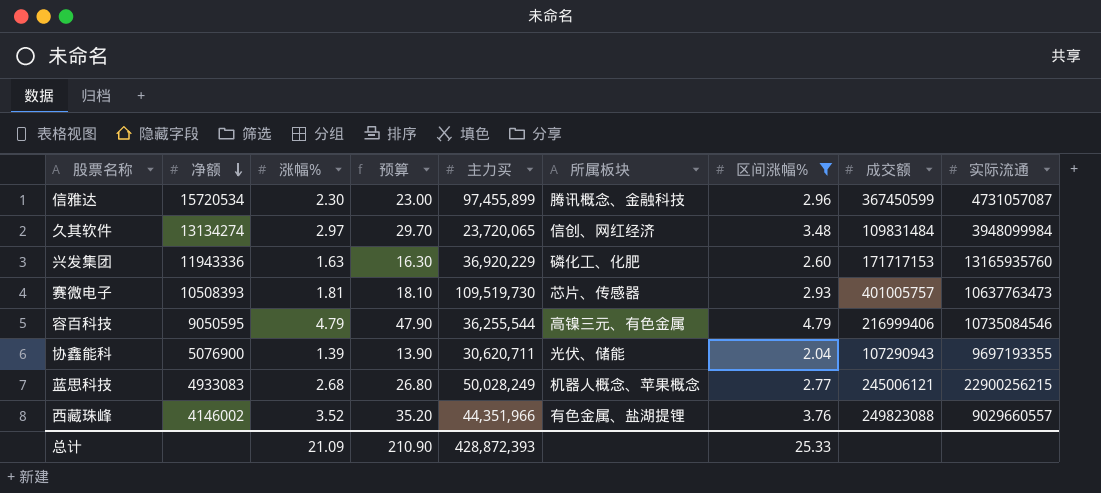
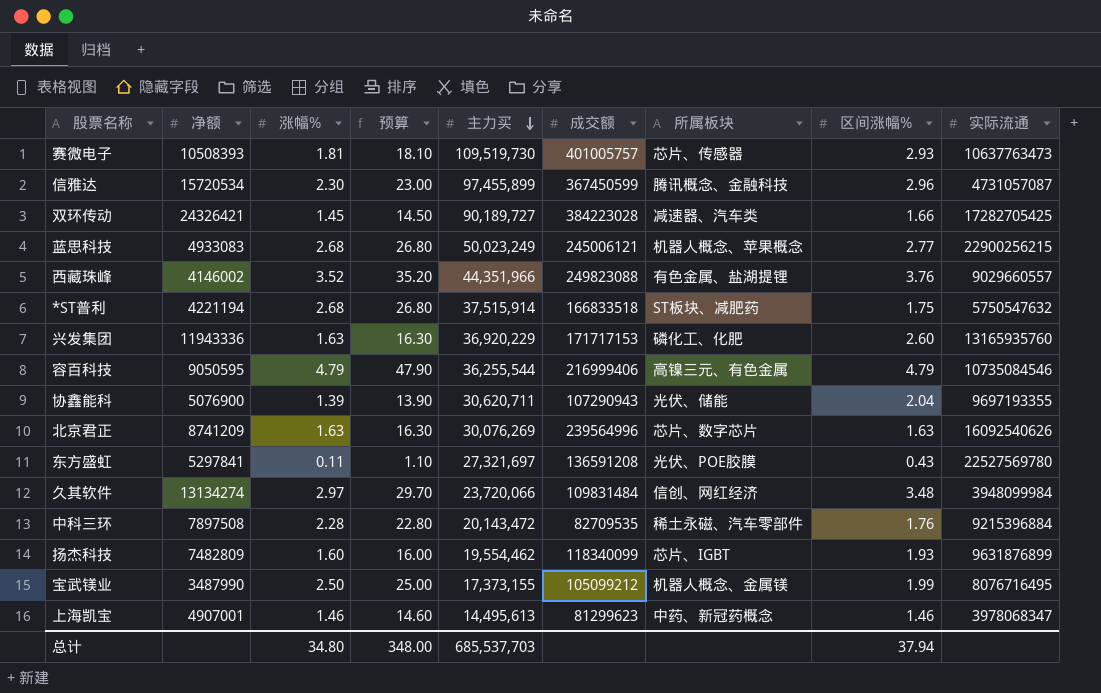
filter: 区间涨幅% >= 2.04 -> none
row order: 净额 descending -> 主力买 descending
column 成交额 | position: 8 -> 6
蓝思科技 | 主力买: 50,028,249 -> 50,023,249
久其软件 | 主力买: 23,720,065 -> 23,720,066
总计 | 涨幅%: 21.09 -> 34.80
总计 | 预算: 210.90 -> 348.00
总计 | 主力买: 428,872,393 -> 685,537,703
总计 | 区间涨幅%: 25.33 -> 37.94

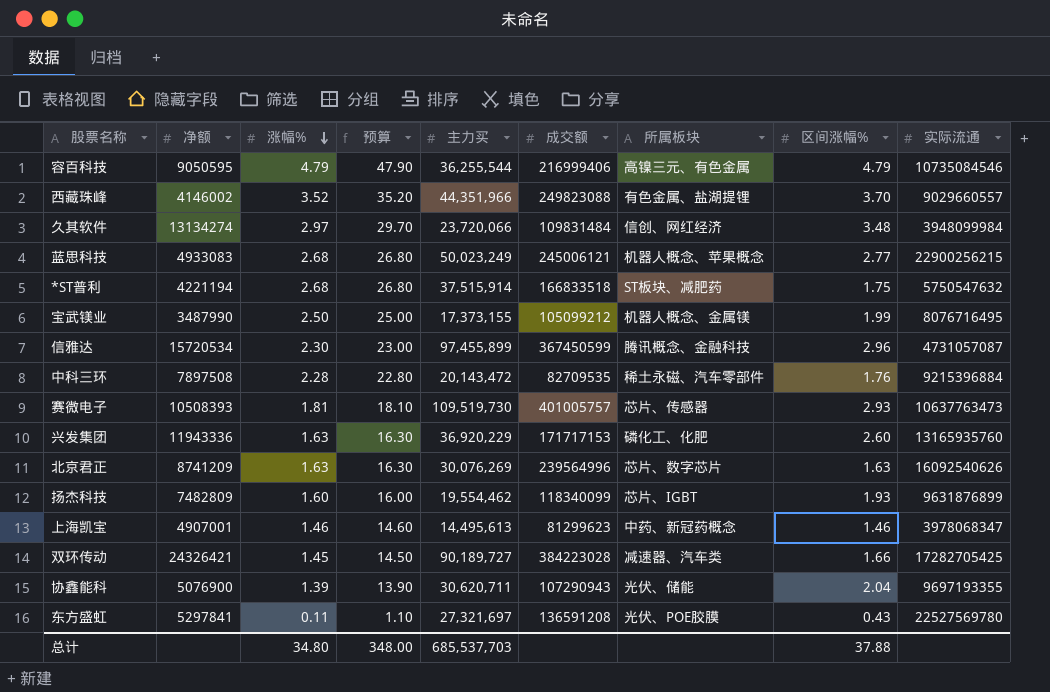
row order: 主力买 descending -> 涨幅% descending
西藏珠峰 | 区间涨幅%: 3.76 -> 3.70
总计 | 区间涨幅%: 37.94 -> 37.88

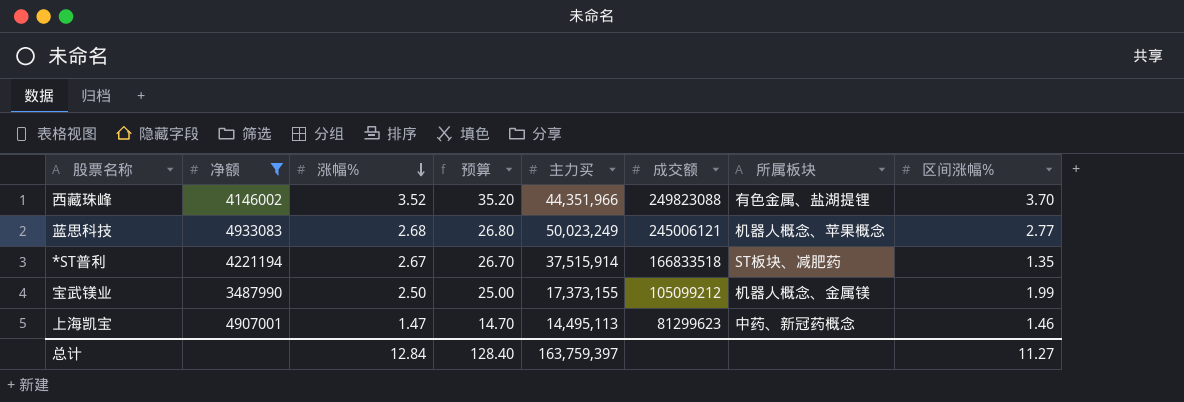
filter: none -> 净额 <= 4933083
column 实际流通 | position: 9 -> none
*ST普利 | 涨幅%: 2.68 -> 2.67
*ST普利 | 预算: 26.80 -> 26.70
*ST普利 | 区间涨幅%: 1.75 -> 1.35
上海凯宝 | 涨幅%: 1.46 -> 1.47
上海凯宝 | 预算: 14.60 -> 14.70
上海凯宝 | 主力买: 14,495,613 -> 14,495,113
总计 | 涨幅%: 34.80 -> 12.84
总计 | 预算: 348.00 -> 128.40
总计 | 主力买: 685,537,703 -> 163,759,397
总计 | 区间涨幅%: 37.88 -> 11.27

